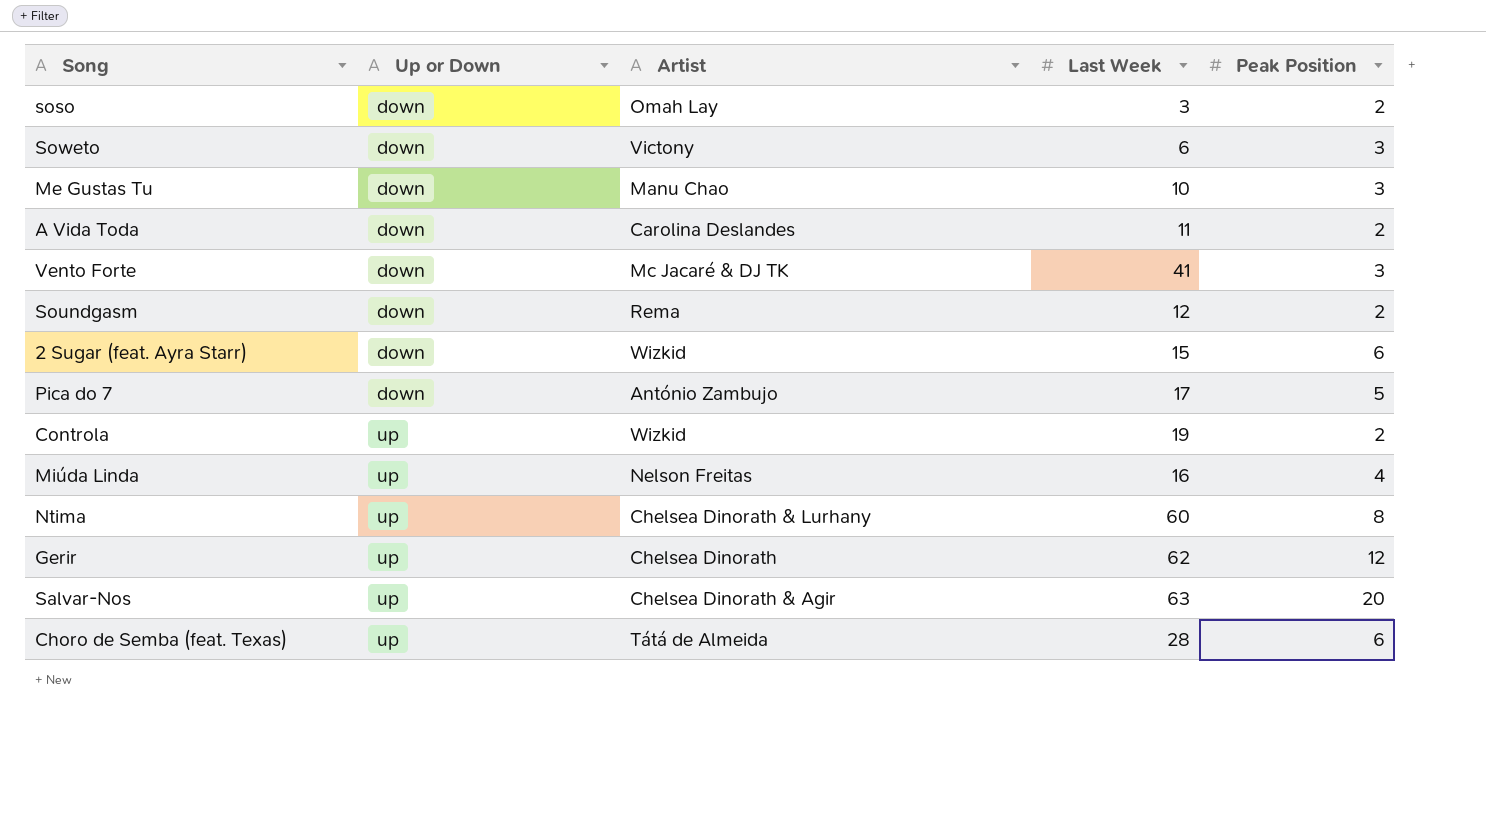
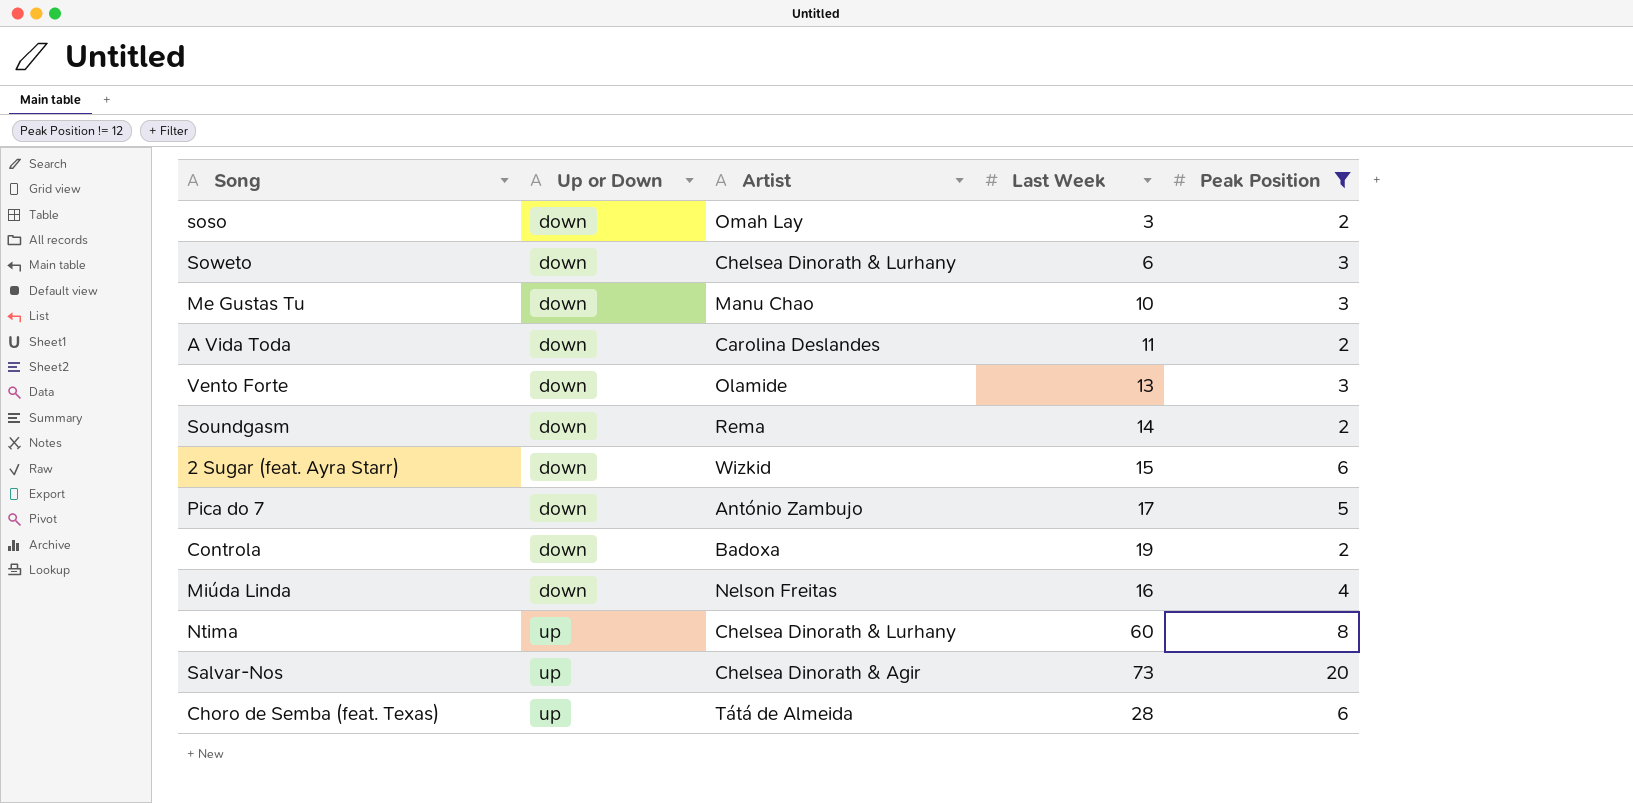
filter: none -> Peak Position != 12
Soweto | Artist: Victony -> Chelsea Dinorath & Lurhany
Vento Forte | Artist: Mc Jacaré & DJ TK -> Olamide
Vento Forte | Last Week: 41 -> 13
Soundgasm | Last Week: 12 -> 14
Controla | Up or Down: up -> down
Controla | Artist: Wizkid -> Badoxa
Miúda Linda | Up or Down: up -> down
Salvar-Nos | Last Week: 63 -> 73

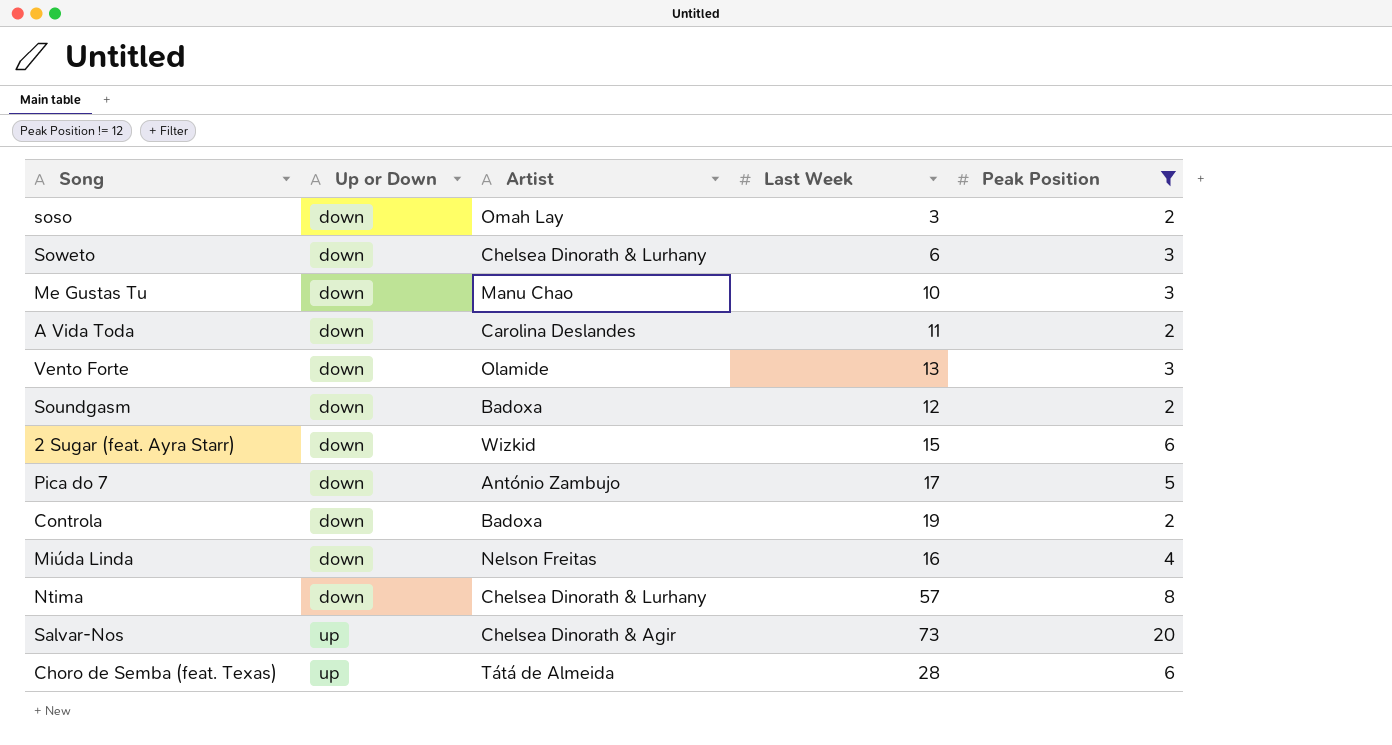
Soundgasm | Artist: Rema -> Badoxa
Soundgasm | Last Week: 14 -> 12
Ntima | Up or Down: up -> down
Ntima | Last Week: 60 -> 57

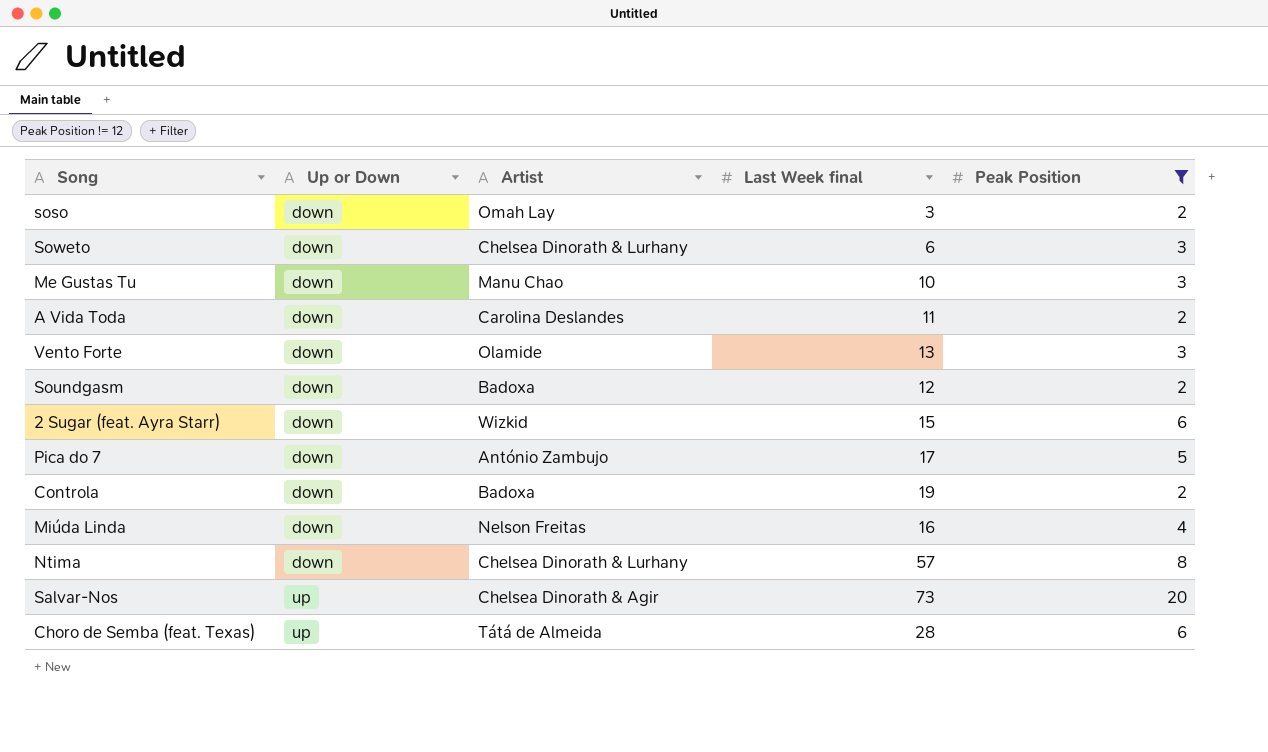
column name: Last Week -> Last Week final

